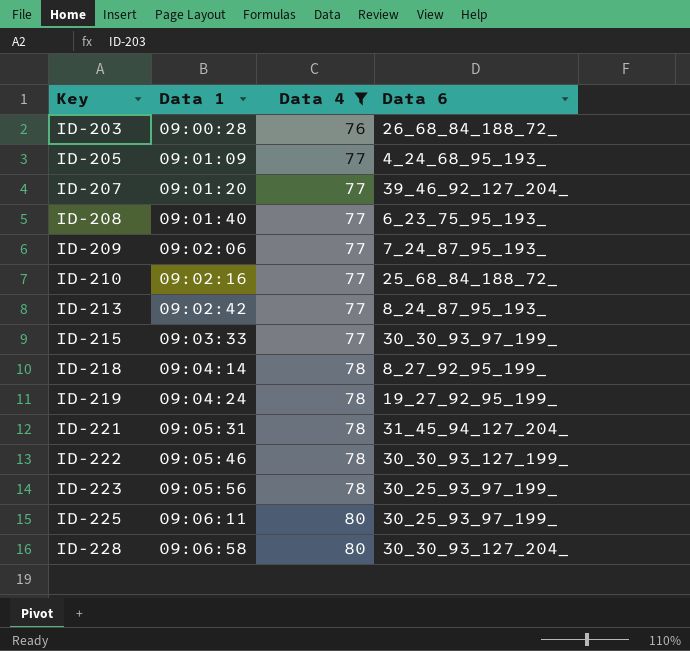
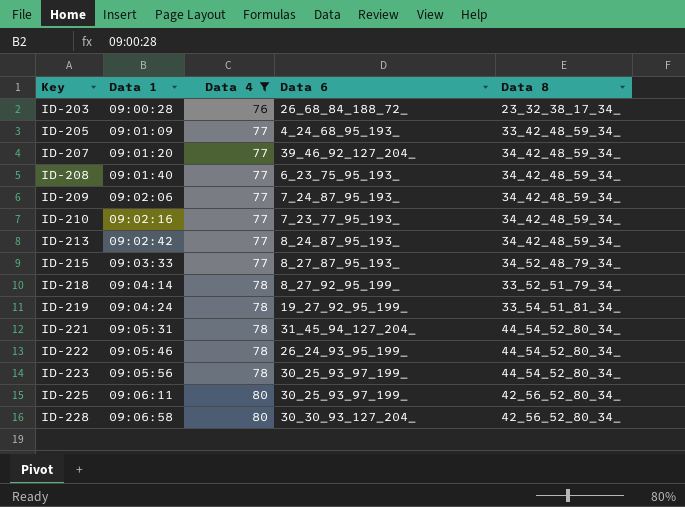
column Data 8 | position: none -> 5
ID-210 | Data 6: 25_68_84_188_72_ -> 7_23_77_95_193_
ID-215 | Data 6: 30_30_93_97_199_ -> 8_27_87_95_193_
ID-222 | Data 6: 30_30_93_127_199_ -> 26_24_93_95_199_

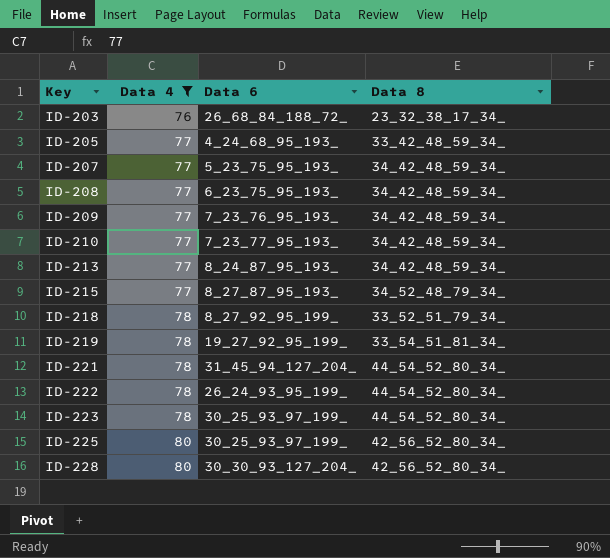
column Data 1 | position: 2 -> none
ID-207 | Data 6: 39_46_92_127_204_ -> 5_23_75_95_193_
ID-209 | Data 6: 7_24_87_95_193_ -> 7_23_76_95_193_

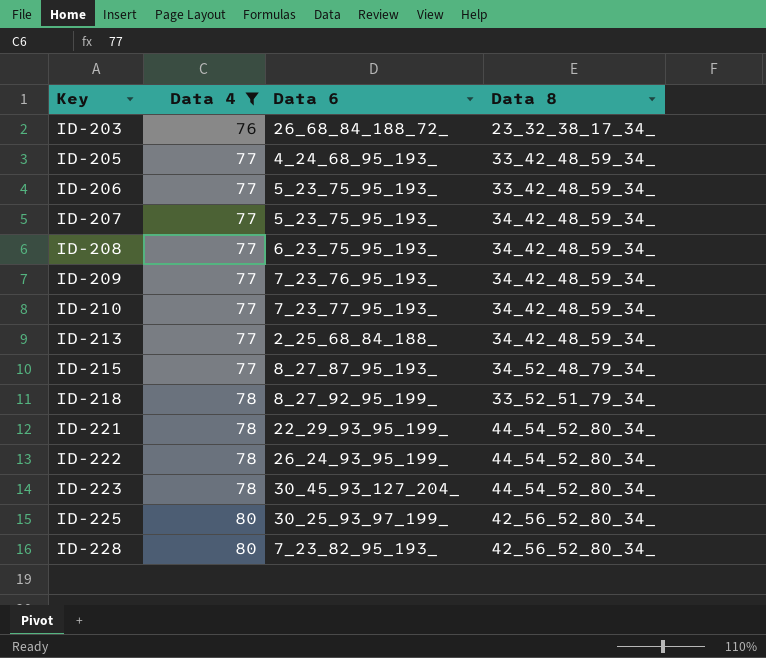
row ID-219: 78 | 19_27_92_95_199_ | 33_54_51_81_34_ -> none
row ID-206: none -> 77 | 5_23_75_95_193_ | 33_42_48_59_34_
ID-213 | Data 6: 8_24_87_95_193_ -> 2_25_68_84_188_
ID-221 | Data 6: 31_45_94_127_204_ -> 22_29_93_95_199_
ID-223 | Data 6: 30_25_93_97_199_ -> 30_45_93_127_204_
ID-228 | Data 6: 30_30_93_127_204_ -> 7_23_82_95_193_

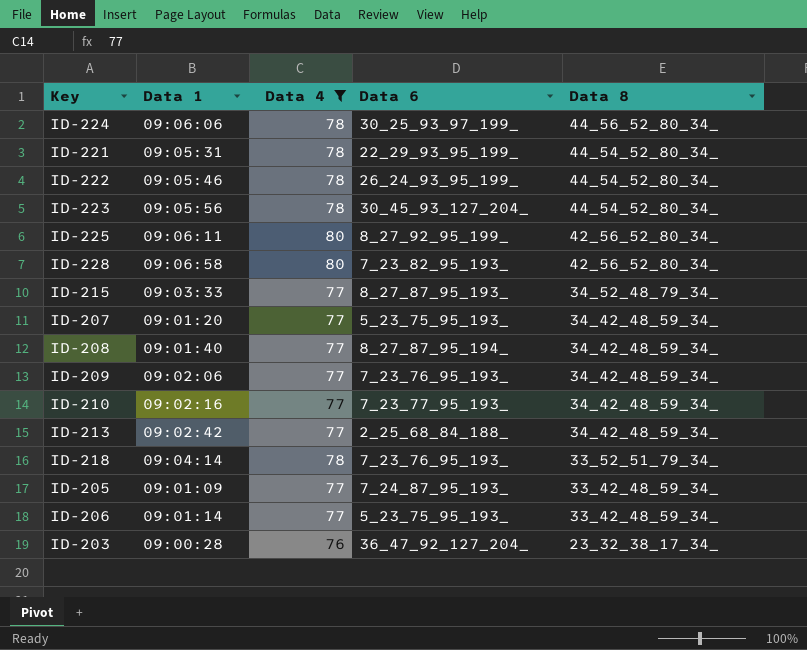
row order: Key ascending -> Data 8 descending
column Data 1 | position: none -> 2
row ID-224: none -> 09:06:06 | 78 | 30_25_93_97_199_ | 44_56_52_80_34_
ID-225 | Data 6: 30_25_93_97_199_ -> 8_27_92_95_199_
ID-208 | Data 6: 6_23_75_95_193_ -> 8_27_87_95_194_
ID-218 | Data 6: 8_27_92_95_199_ -> 7_23_76_95_193_
ID-205 | Data 6: 4_24_68_95_193_ -> 7_24_87_95_193_
ID-203 | Data 6: 26_68_84_188_72_ -> 36_47_92_127_204_

